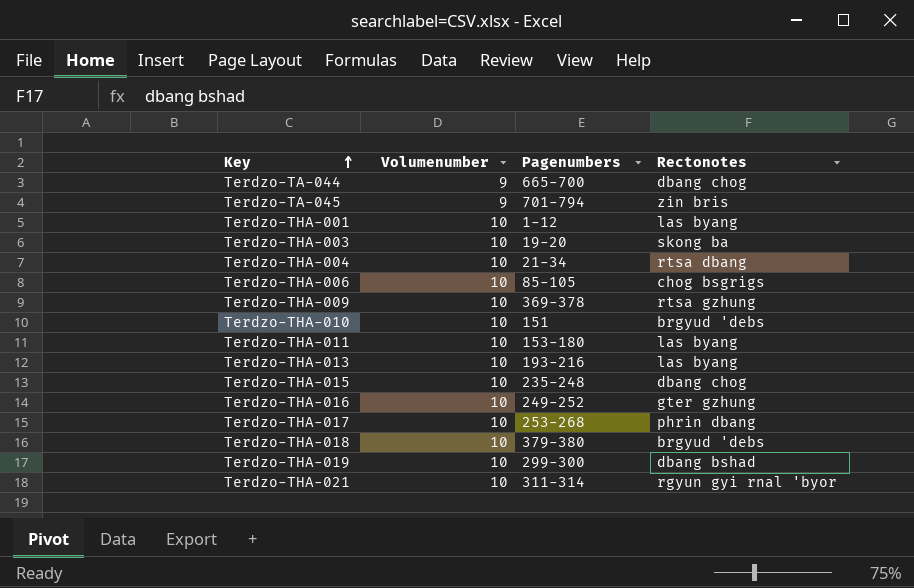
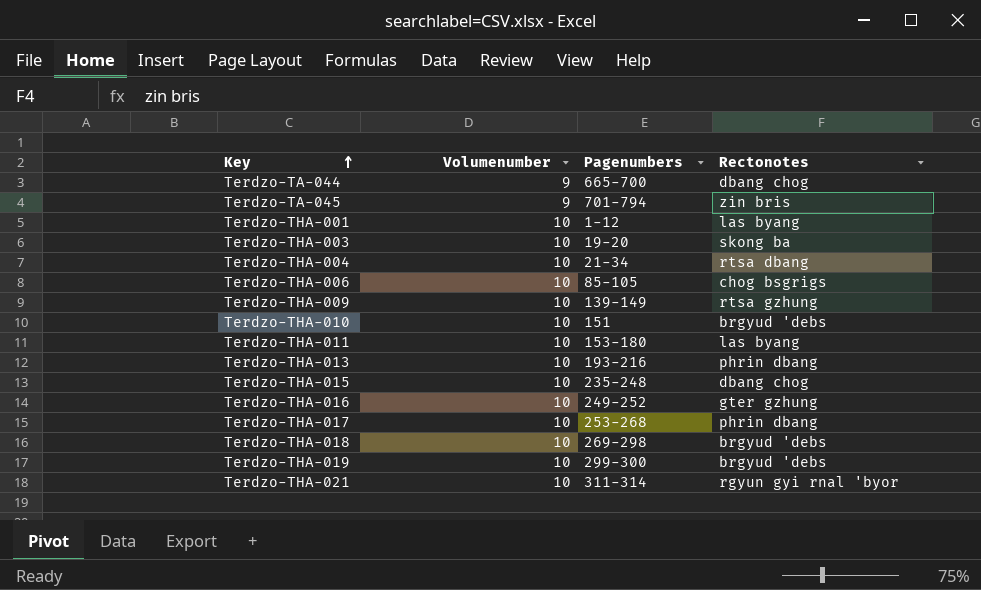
Terdzo-THA-009 | Pagenumbers: 369-378 -> 139-149
Terdzo-THA-013 | Rectonotes: las byang -> phrin dbang
Terdzo-THA-018 | Pagenumbers: 379-380 -> 269-298
Terdzo-THA-019 | Rectonotes: dbang bshad -> brgyud 'debs

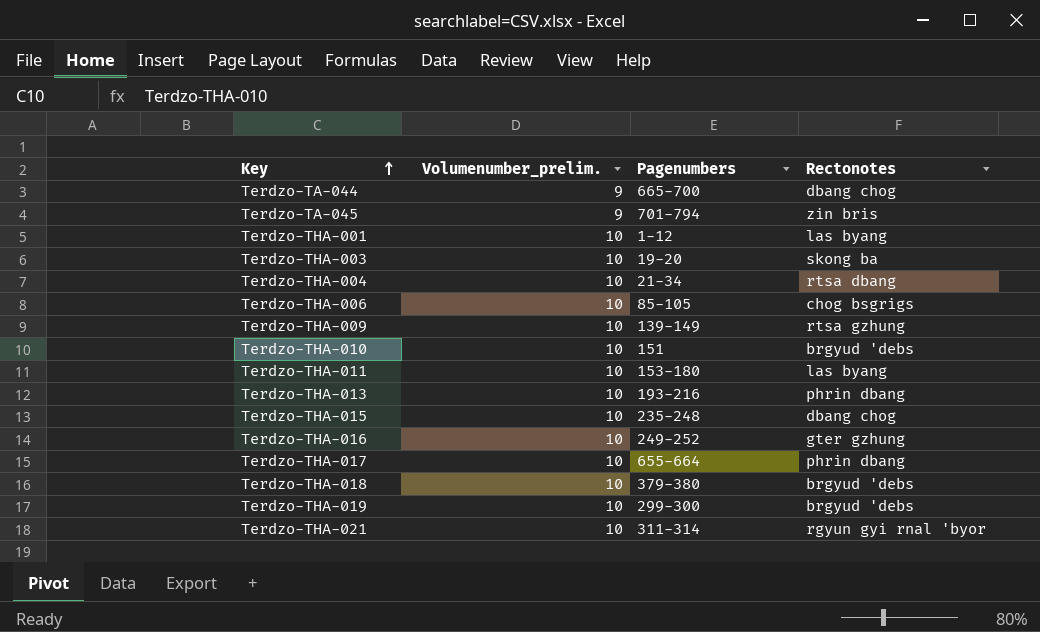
column name: Volumenumber -> Volumenumber_prelim.
Terdzo-THA-017 | Pagenumbers: 253-268 -> 655-664
Terdzo-THA-018 | Pagenumbers: 269-298 -> 379-380

